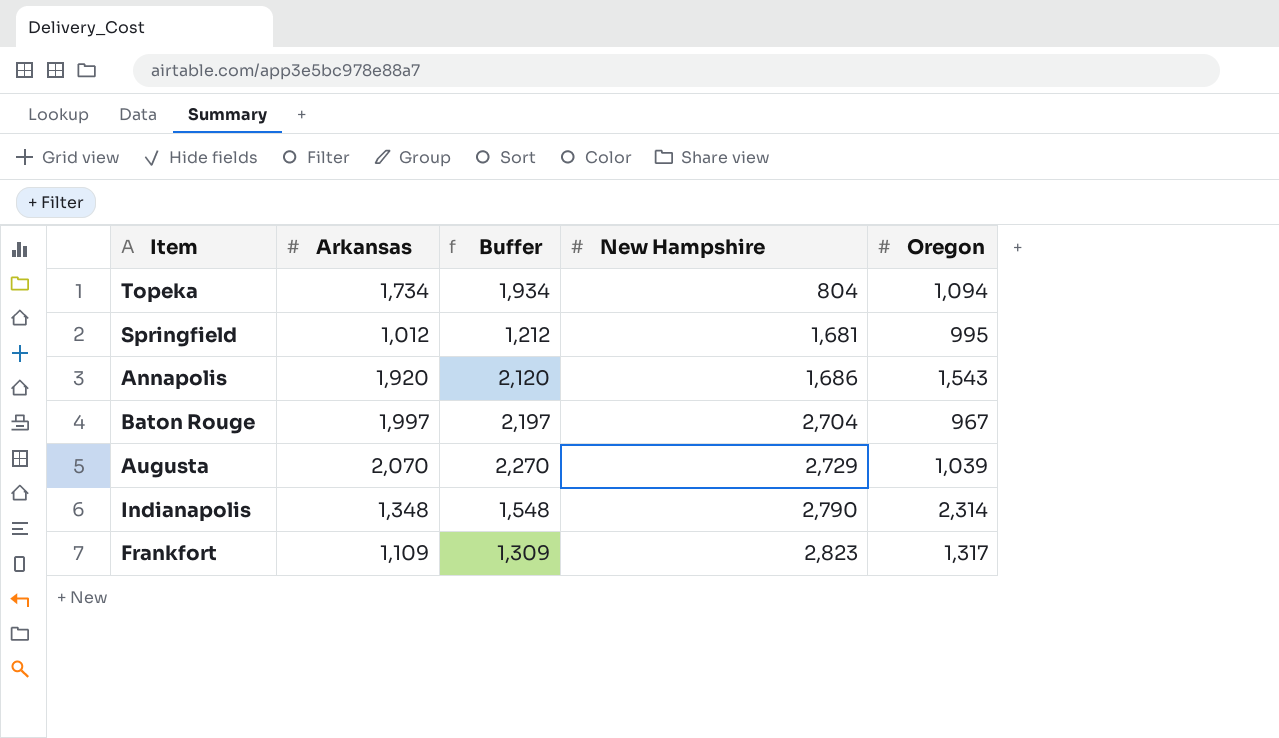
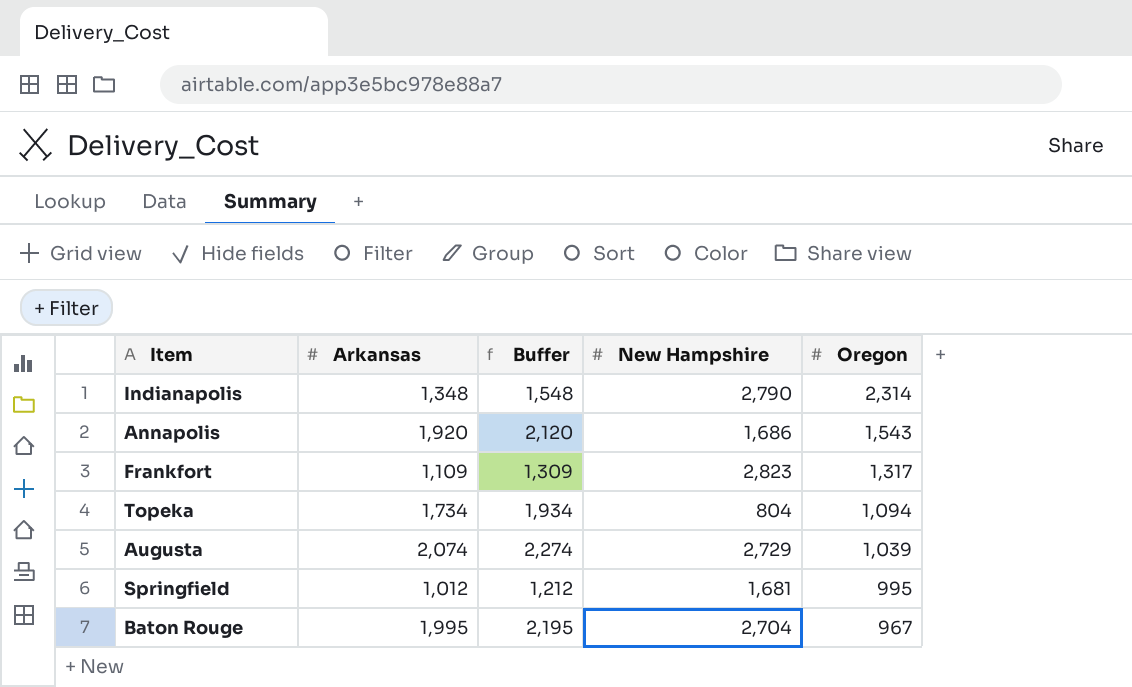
row order: New Hampshire ascending -> Oregon descending
Augusta | Arkansas: 2,070 -> 2,074
Augusta | Buffer: 2,270 -> 2,274
Baton Rouge | Arkansas: 1,997 -> 1,995
Baton Rouge | Buffer: 2,197 -> 2,195

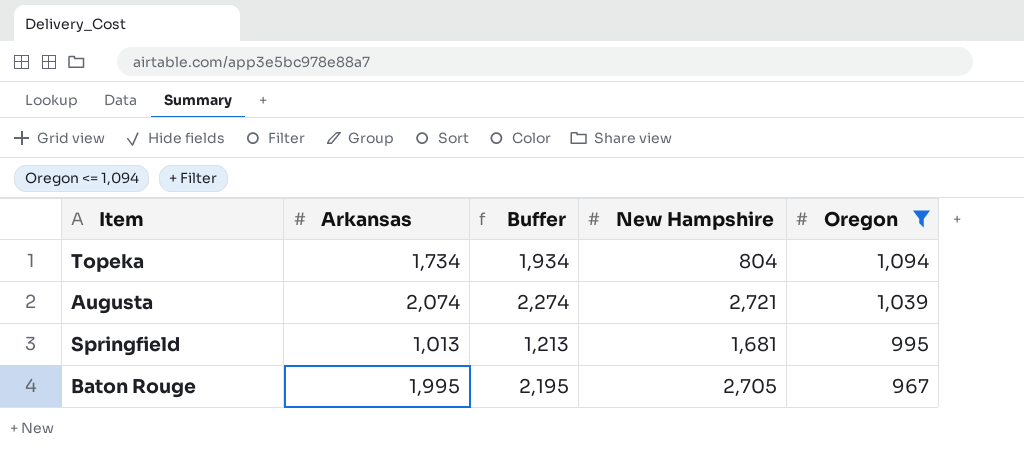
filter: none -> Oregon <= 1,094
Augusta | New Hampshire: 2,729 -> 2,721
Springfield | Arkansas: 1,012 -> 1,013
Springfield | Buffer: 1,212 -> 1,213
Baton Rouge | New Hampshire: 2,704 -> 2,705

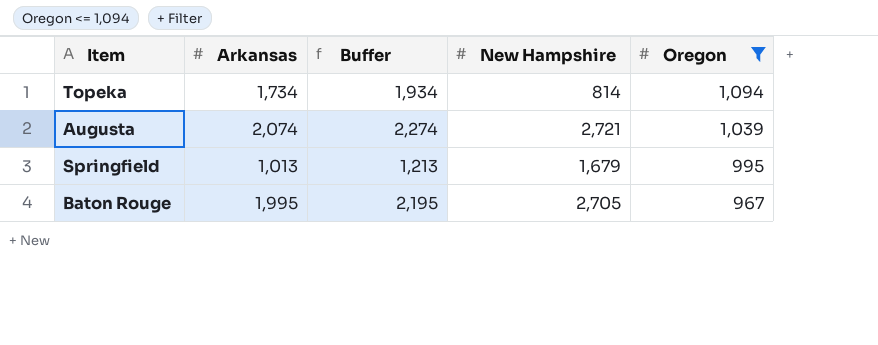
Topeka | New Hampshire: 804 -> 814
Springfield | New Hampshire: 1,681 -> 1,679

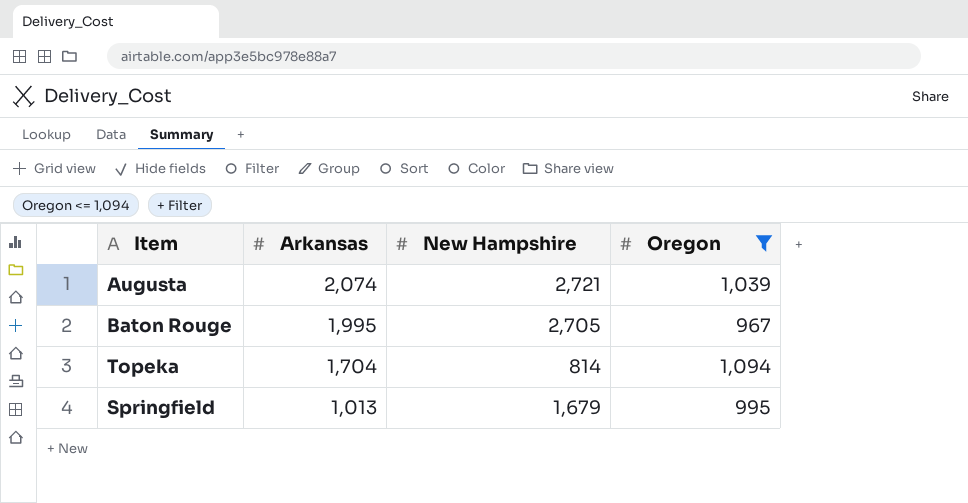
row order: Oregon descending -> Arkansas descending
column Buffer | formula: [Arkansas] + 200 -> none
Topeka | Arkansas: 1,734 -> 1,704

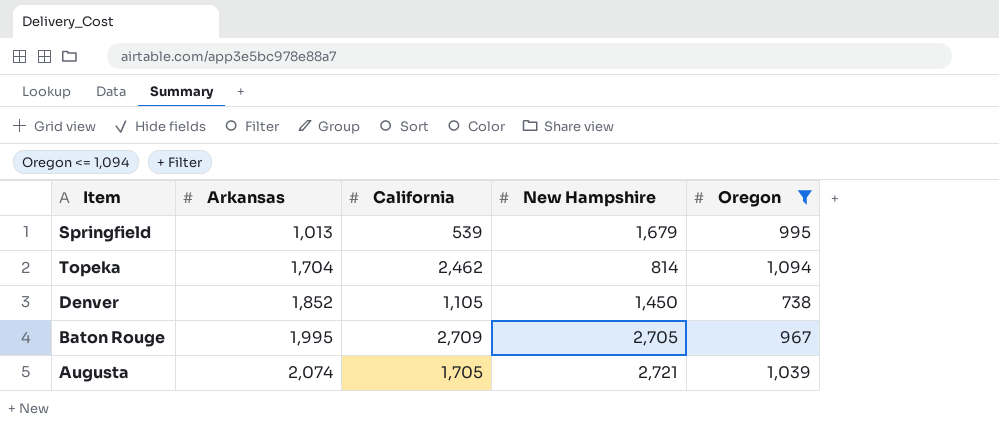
row order: Arkansas descending -> Arkansas ascending
column California | position: none -> 3
row Denver: none -> 1,852 | 1,105 | 1,450 | 738

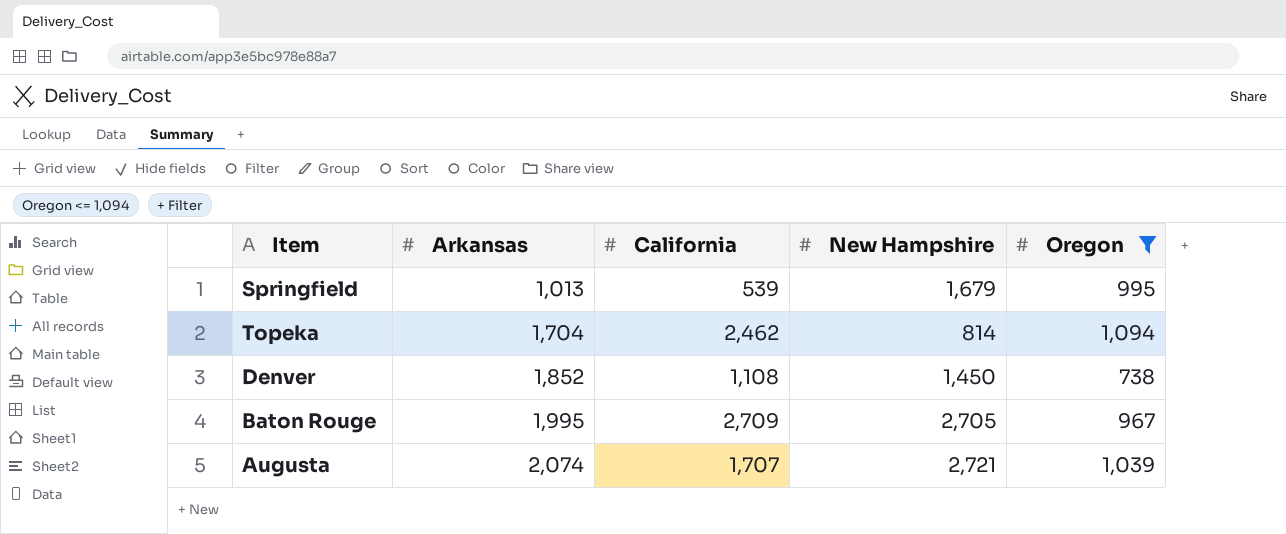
Denver | California: 1,105 -> 1,108
Augusta | California: 1,705 -> 1,707

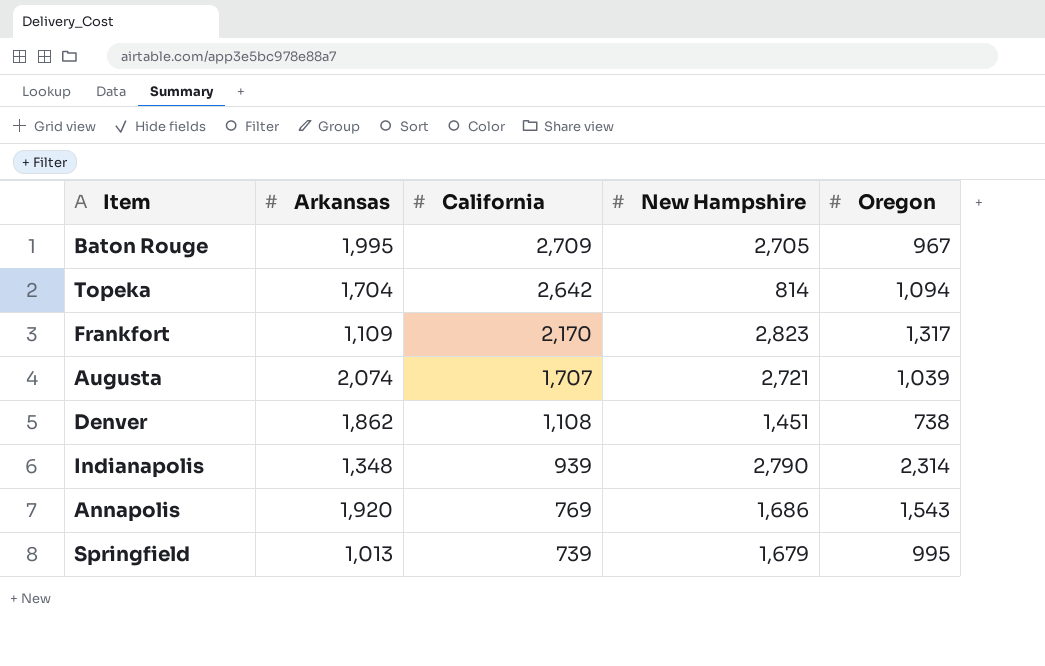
filter: Oregon <= 1,094 -> none
row order: Arkansas ascending -> California descending
Topeka | California: 2,462 -> 2,642
Denver | Arkansas: 1,852 -> 1,862
Denver | New Hampshire: 1,450 -> 1,451
Springfield | California: 539 -> 739

